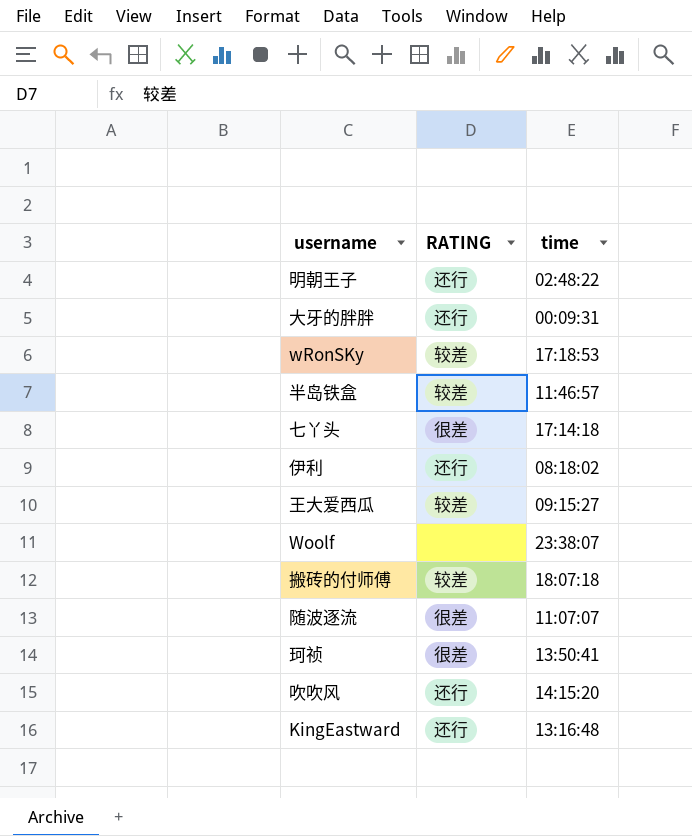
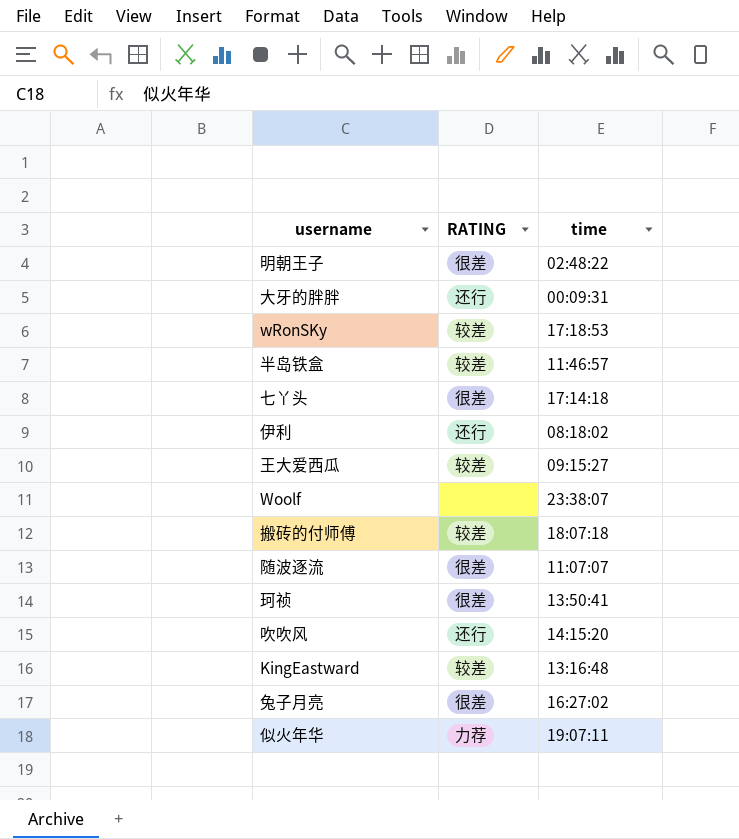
明朝王子 | RATING: 还行 -> 很差
KingEastward | RATING: 还行 -> 较差
row 兔子月亮: none -> 很差 | 16:27:02
row 似火年华: none -> 力荐 | 19:07:11

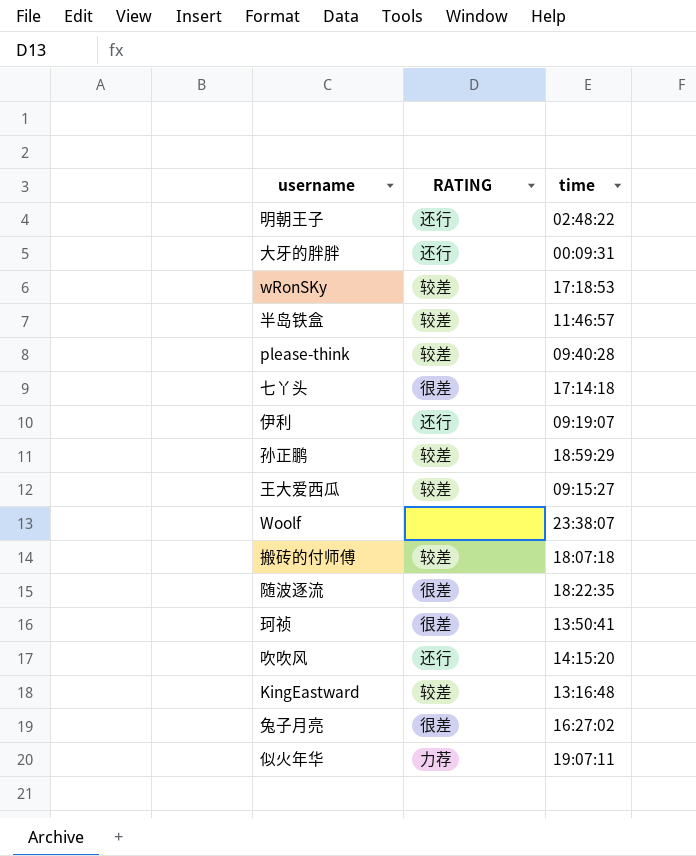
明朝王子 | RATING: 很差 -> 还行
row please-think: none -> 较差 | 09:40:28
伊利 | time: 08:18:02 -> 09:19:07
row 孙正鹏: none -> 较差 | 18:59:29
随波逐流 | time: 11:07:07 -> 18:22:35

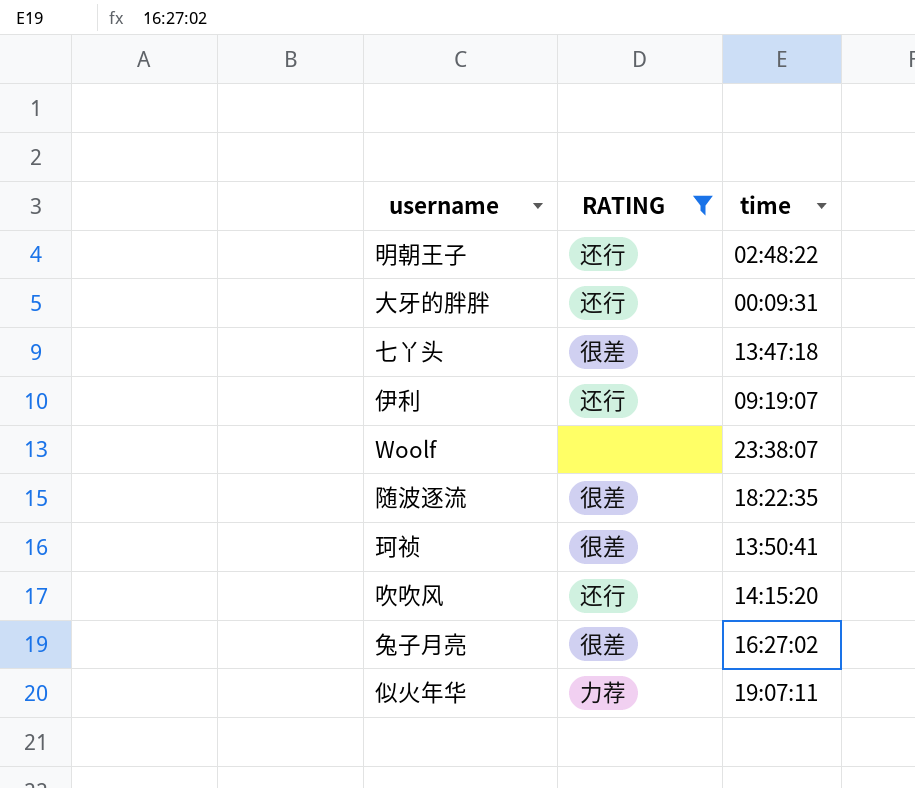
filter: none -> RATING != 较差
七丫头 | time: 17:14:18 -> 13:47:18

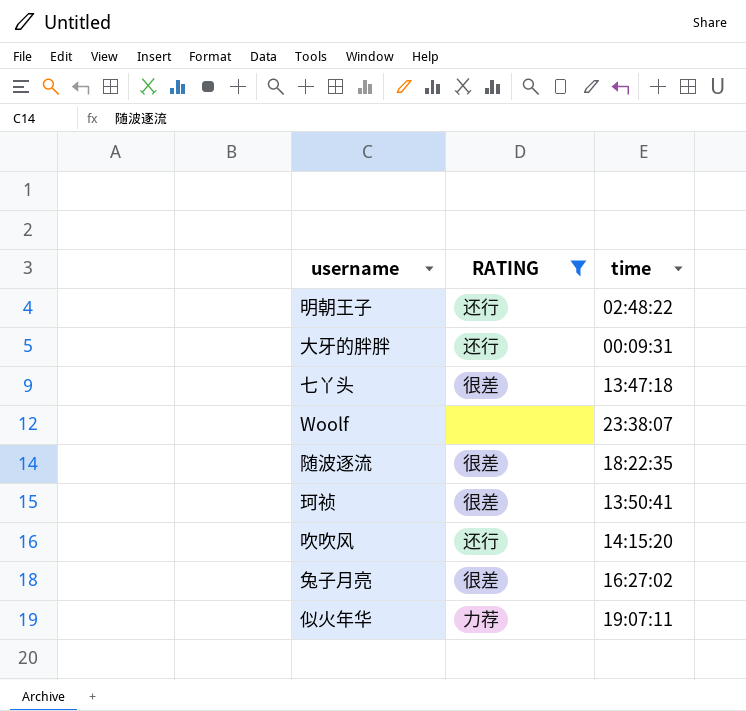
row 伊利: 还行 | 09:19:07 -> none

